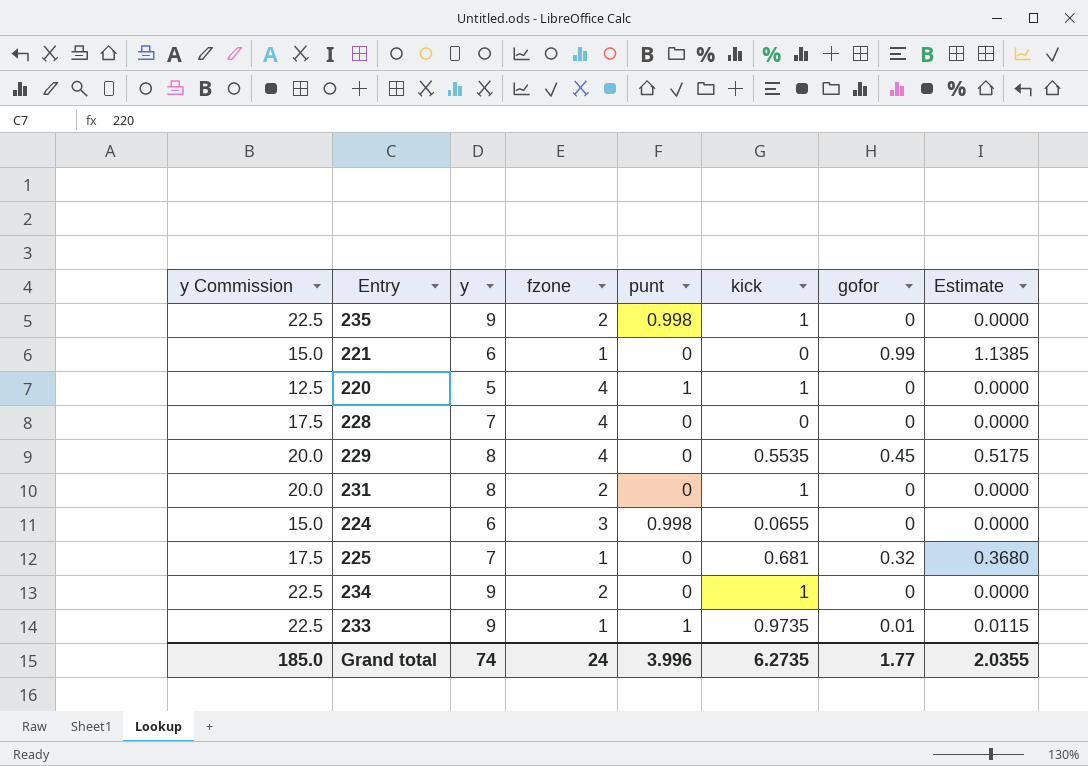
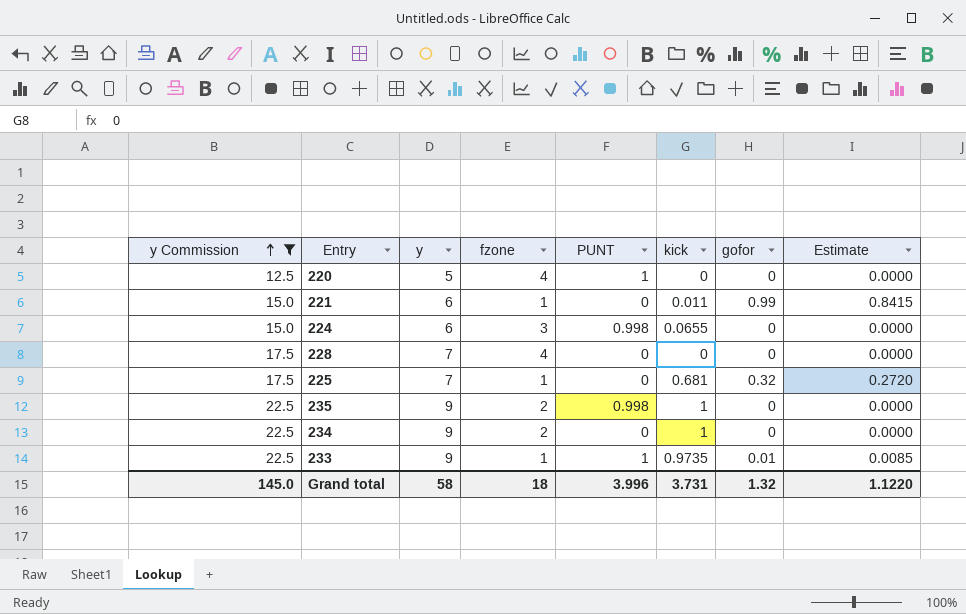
filter: none -> y Commission != 20.0
row order: none -> y Commission ascending
column name: punt -> PUNT
column Estimate | formula: [gofor] * 1.15 -> [gofor] * 0.85
220 | kick: 1 -> 0
221 | kick: 0 -> 0.011
Grand total | y Commission: 185.0 -> 145.0
Grand total | y: 74 -> 58
Grand total | fzone: 24 -> 18
Grand total | kick: 6.2735 -> 3.731
Grand total | gofor: 1.77 -> 1.32
Grand total | Estimate: 2.0355 -> 1.1220

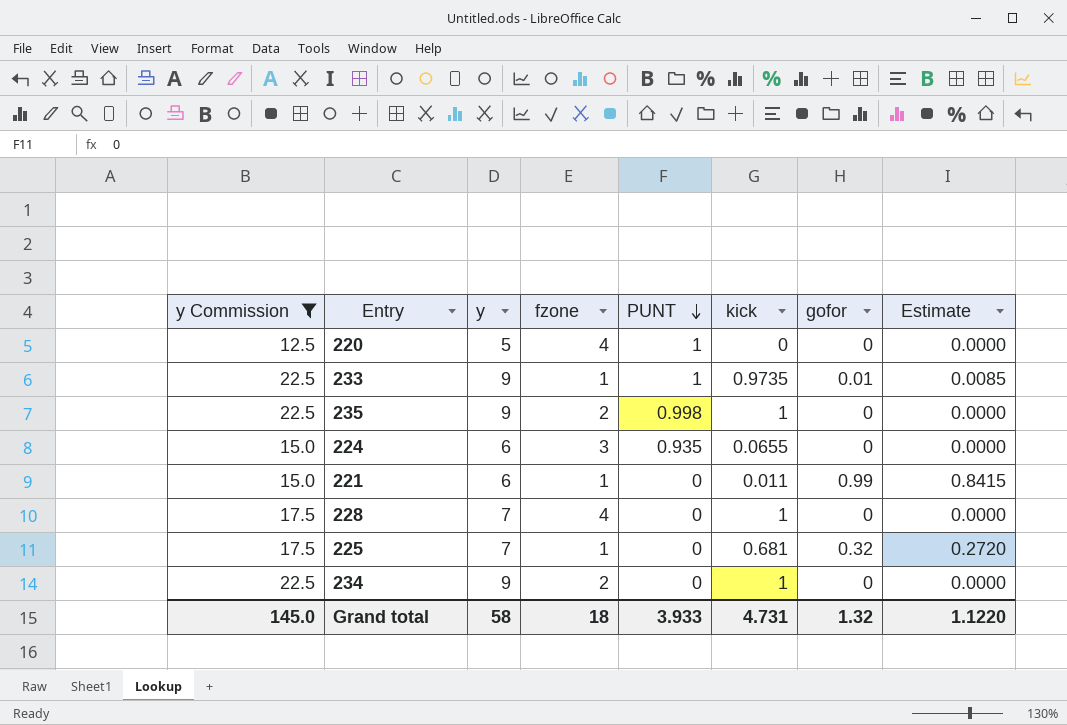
row order: y Commission ascending -> PUNT descending
224 | PUNT: 0.998 -> 0.935
228 | kick: 0 -> 1
Grand total | PUNT: 3.996 -> 3.933
Grand total | kick: 3.731 -> 4.731

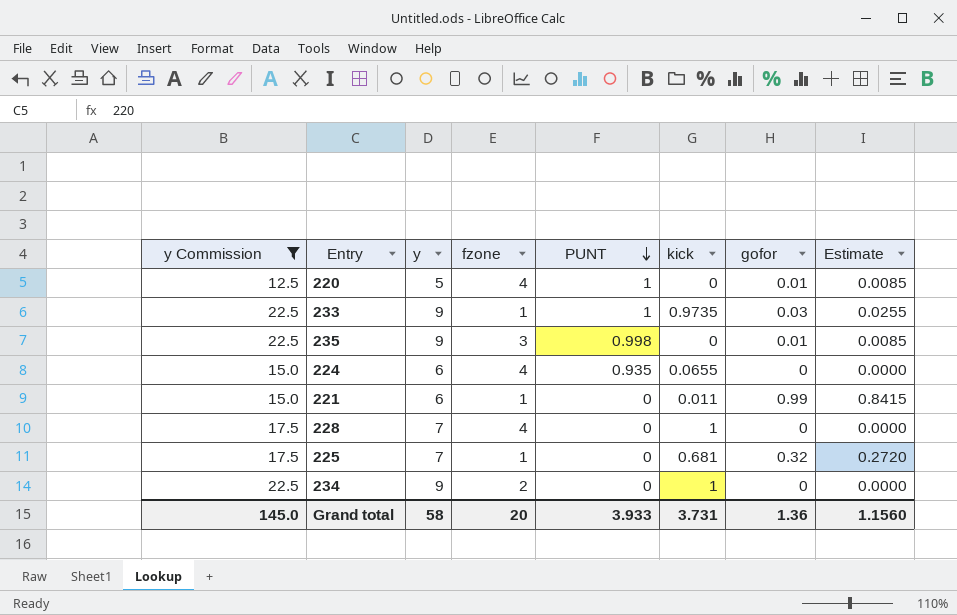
220 | gofor: 0 -> 0.01
220 | Estimate: 0.0000 -> 0.0085
233 | gofor: 0.01 -> 0.03
233 | Estimate: 0.0085 -> 0.0255
235 | fzone: 2 -> 3
235 | kick: 1 -> 0
235 | gofor: 0 -> 0.01
235 | Estimate: 0.0000 -> 0.0085
224 | fzone: 3 -> 4
Grand total | fzone: 18 -> 20
Grand total | kick: 4.731 -> 3.731
Grand total | gofor: 1.32 -> 1.36
Grand total | Estimate: 1.1220 -> 1.1560

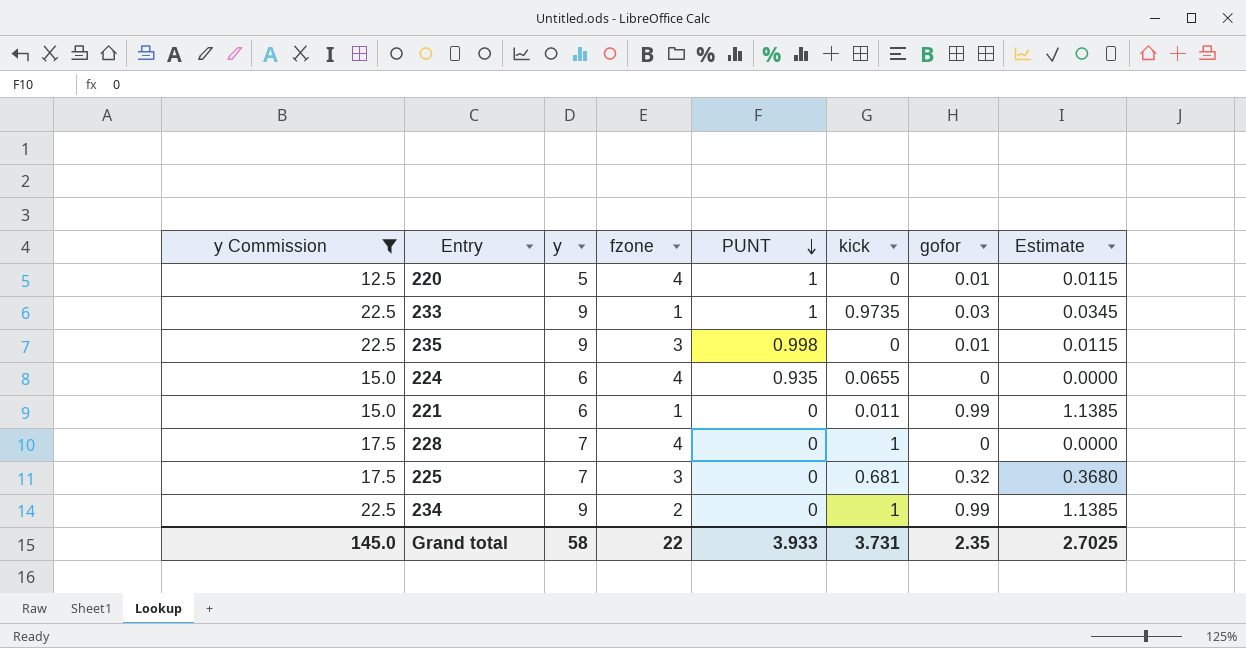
column Estimate | formula: [gofor] * 0.85 -> [gofor] * 1.15
225 | fzone: 1 -> 3
234 | gofor: 0 -> 0.99
Grand total | fzone: 20 -> 22
Grand total | gofor: 1.36 -> 2.35
Grand total | Estimate: 1.1560 -> 2.7025

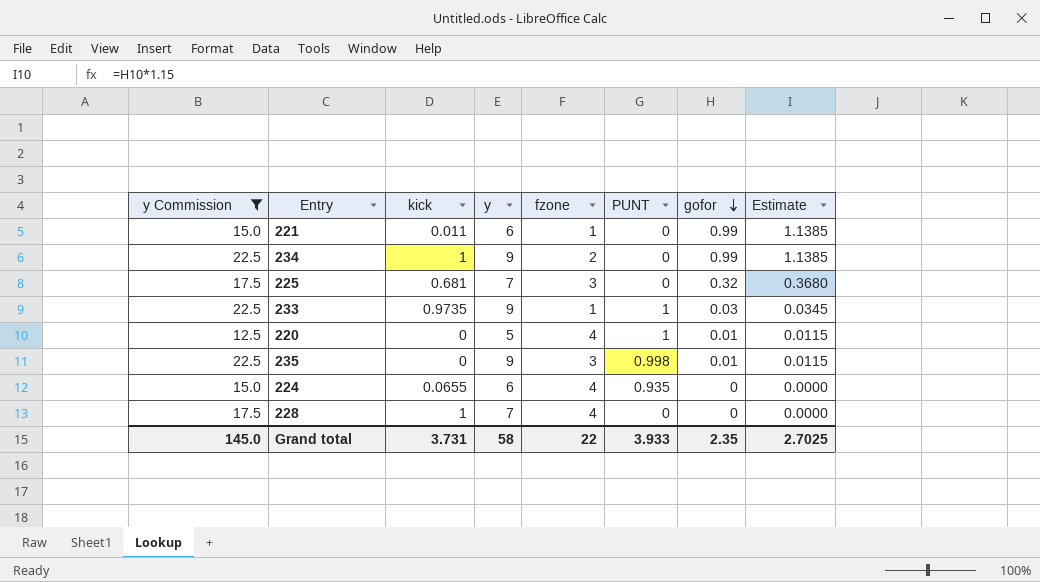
row order: PUNT descending -> gofor descending
column kick | position: 6 -> 3

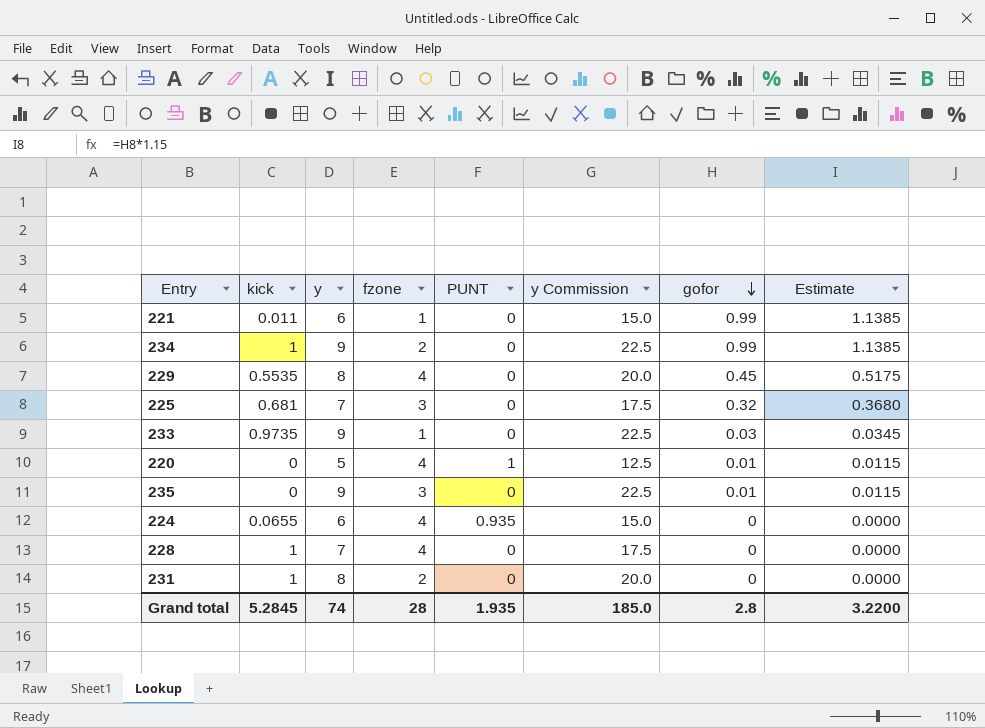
filter: y Commission != 20.0 -> none
column y Commission | position: 1 -> 6
233 | PUNT: 1 -> 0
235 | PUNT: 0.998 -> 0
Grand total | kick: 3.731 -> 5.2845
Grand total | y: 58 -> 74
Grand total | fzone: 22 -> 28
Grand total | PUNT: 3.933 -> 1.935
Grand total | y Commission: 145.0 -> 185.0
Grand total | gofor: 2.35 -> 2.8
Grand total | Estimate: 2.7025 -> 3.2200

